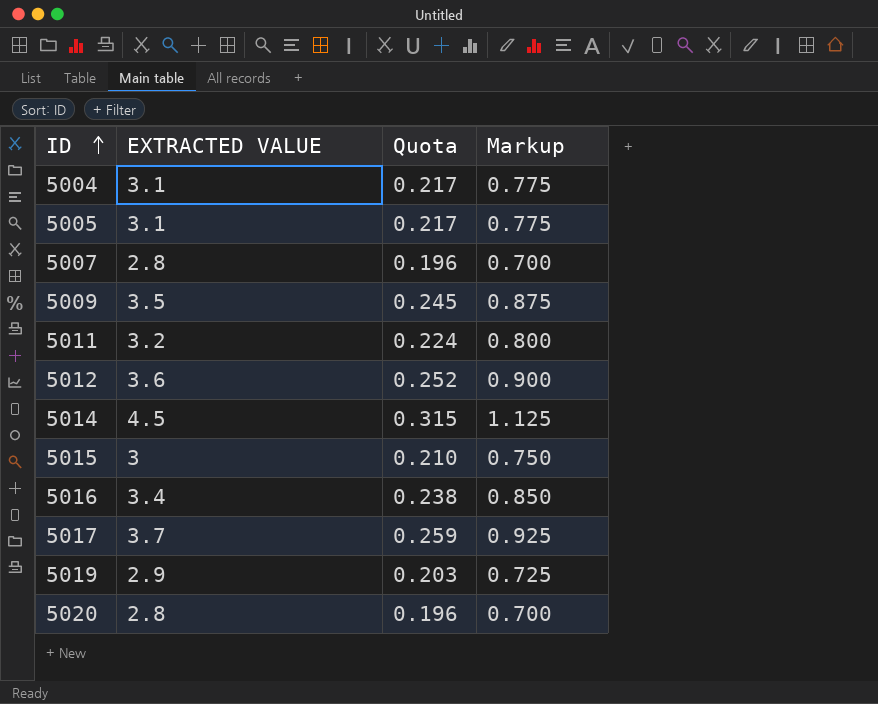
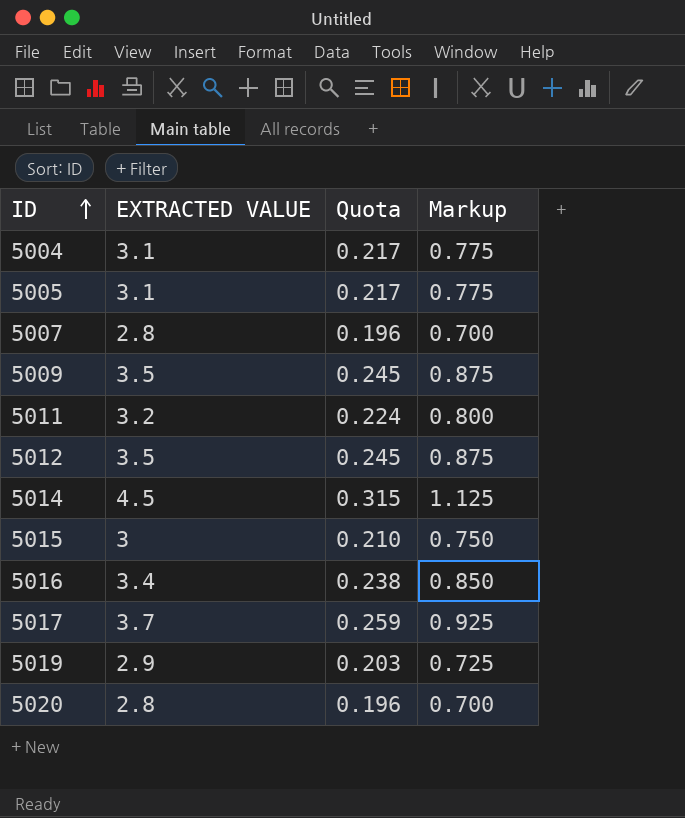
5012 | EXTRACTED VALUE: 3.6 -> 3.5
5012 | Quota: 0.252 -> 0.245
5012 | Markup: 0.900 -> 0.875

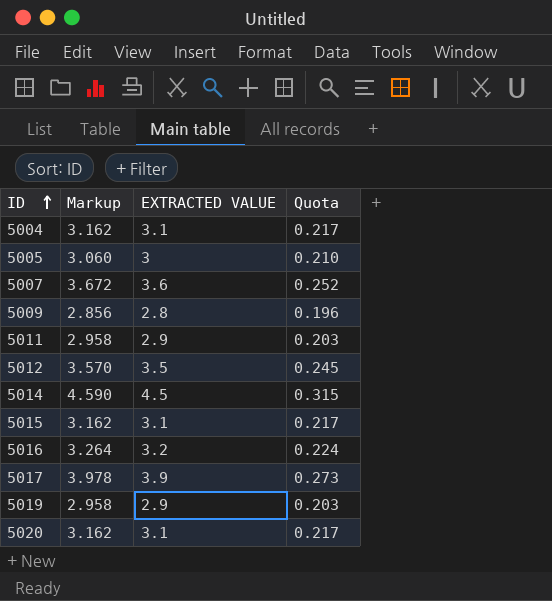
column Markup | formula: [EXTRACTED VALUE] * 0.25 -> [EXTRACTED VALUE] * 1.02
column Markup | position: 4 -> 2
5005 | EXTRACTED VALUE: 3.1 -> 3
5005 | Quota: 0.217 -> 0.210
5007 | EXTRACTED VALUE: 2.8 -> 3.6
5007 | Quota: 0.196 -> 0.252
5009 | EXTRACTED VALUE: 3.5 -> 2.8
5009 | Quota: 0.245 -> 0.196
5011 | EXTRACTED VALUE: 3.2 -> 2.9
5011 | Quota: 0.224 -> 0.203
5015 | EXTRACTED VALUE: 3 -> 3.1
5015 | Quota: 0.210 -> 0.217
5016 | EXTRACTED VALUE: 3.4 -> 3.2
5016 | Quota: 0.238 -> 0.224
5017 | EXTRACTED VALUE: 3.7 -> 3.9
5017 | Quota: 0.259 -> 0.273
5020 | EXTRACTED VALUE: 2.8 -> 3.1
5020 | Quota: 0.196 -> 0.217

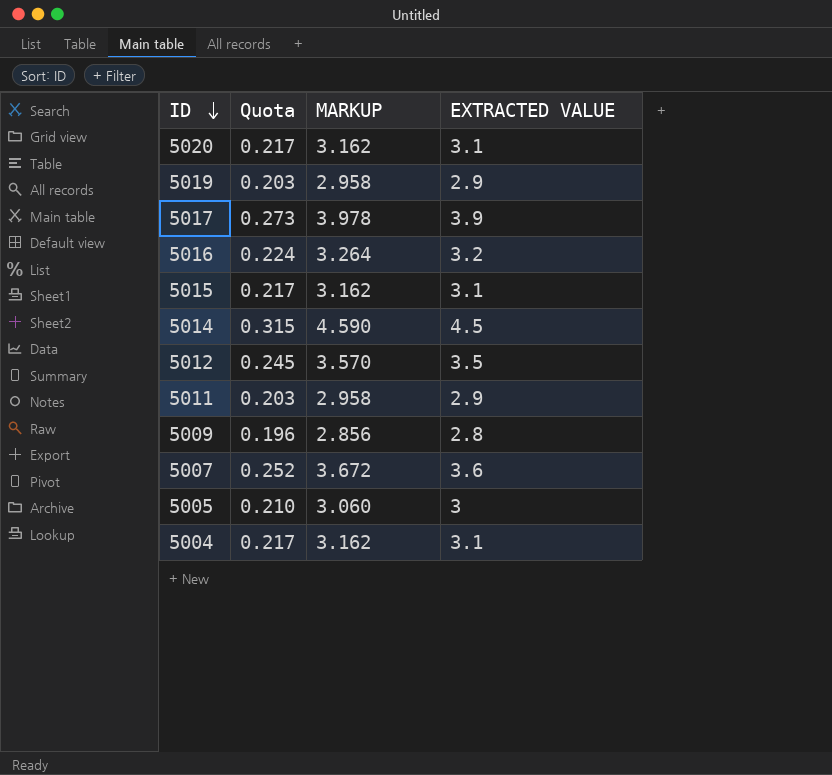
row order: ID ascending -> ID descending
column Quota | position: 4 -> 2
column name: Markup -> MARKUP

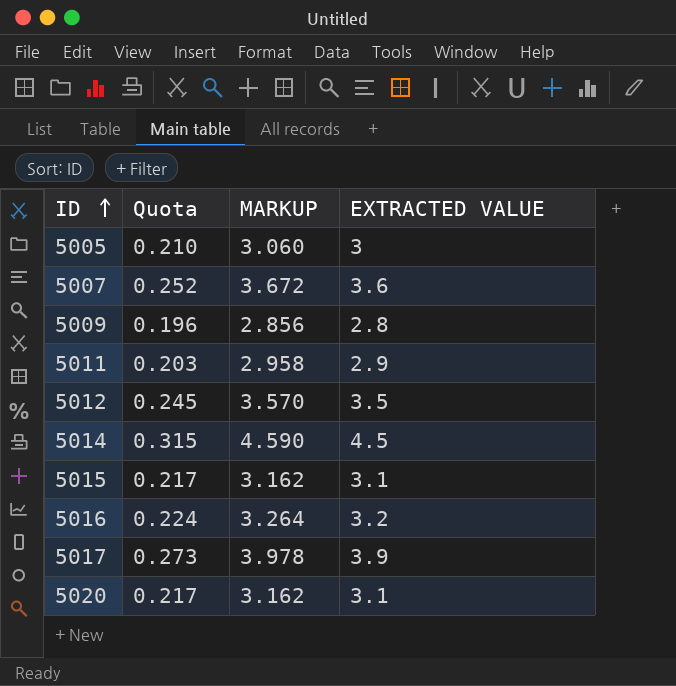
row order: ID descending -> ID ascending
row 5019: 0.203 | 2.958 | 2.9 -> none
row 5004: 0.217 | 3.162 | 3.1 -> none

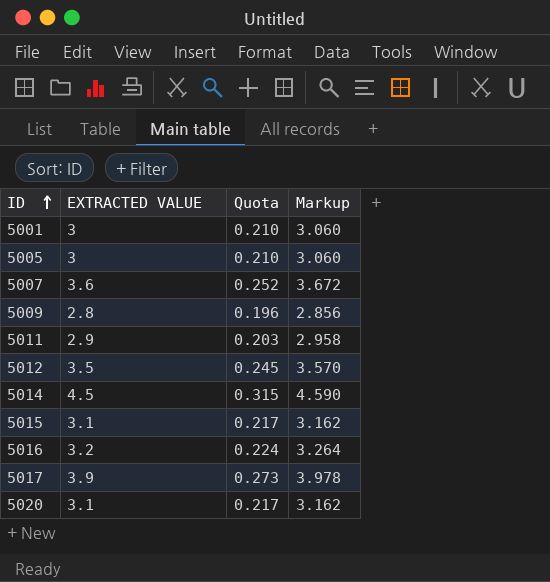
column EXTRACTED VALUE | position: 4 -> 2
column name: MARKUP -> Markup
row 5001: none -> 3 | 0.210 | 3.060

